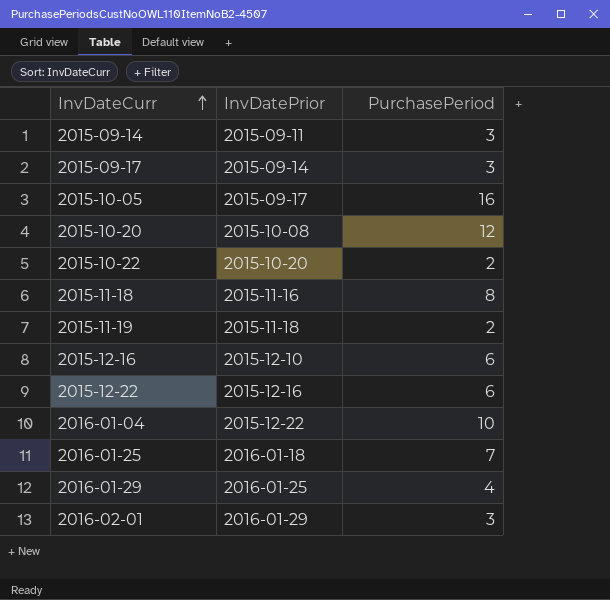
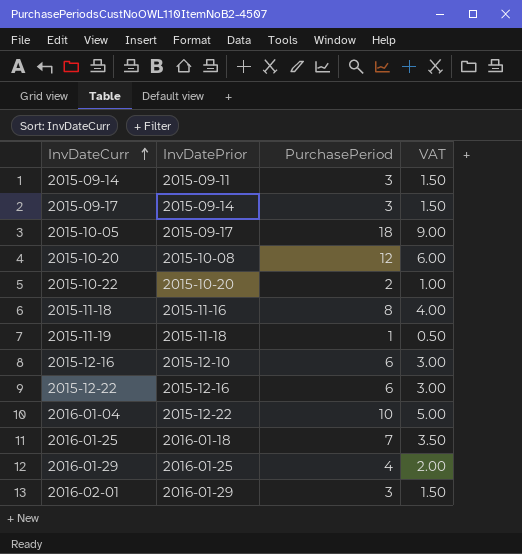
column VAT | formula: none -> [PurchasePeriod] * 0.5
2015-10-05 | PurchasePeriod: 16 -> 18
2015-11-19 | PurchasePeriod: 2 -> 1

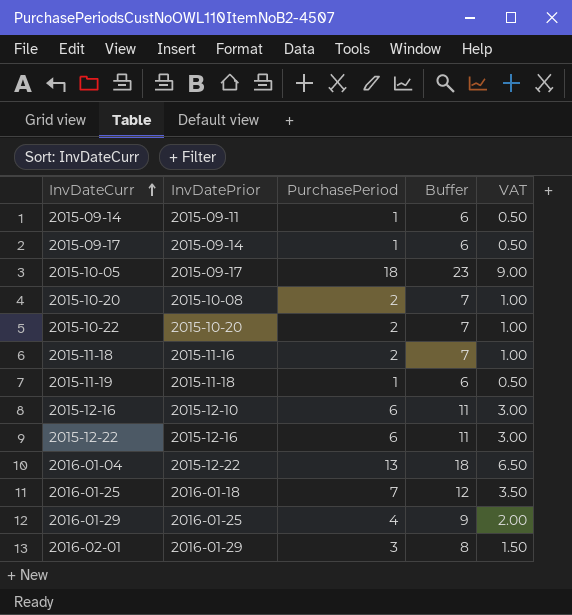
column Buffer | formula: none -> [PurchasePeriod] + 5
2015-09-14 | PurchasePeriod: 3 -> 1
2015-09-14 | VAT: 1.50 -> 0.50
2015-09-17 | PurchasePeriod: 3 -> 1
2015-09-17 | VAT: 1.50 -> 0.50
2015-10-20 | PurchasePeriod: 12 -> 2
2015-10-20 | VAT: 6.00 -> 1.00
2015-11-18 | PurchasePeriod: 8 -> 2
2015-11-18 | VAT: 4.00 -> 1.00
2016-01-04 | PurchasePeriod: 10 -> 13
2016-01-04 | VAT: 5.00 -> 6.50

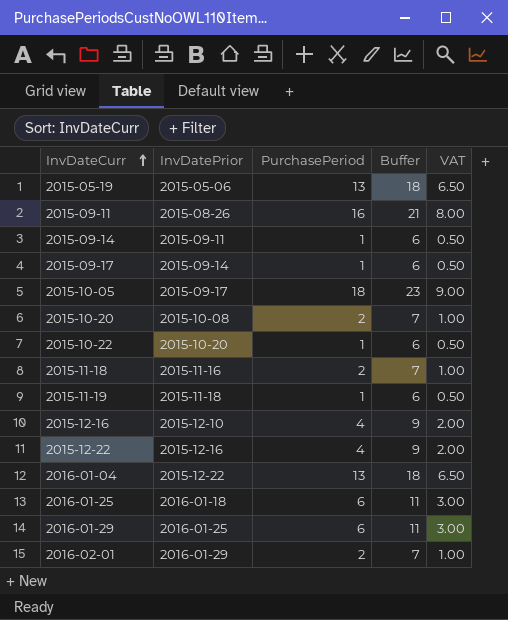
row 2015-05-19: none -> 2015-05-06 | 13 | 18 | 6.50
row 2015-09-11: none -> 2015-08-26 | 16 | 21 | 8.00
2015-10-22 | PurchasePeriod: 2 -> 1
2015-10-22 | Buffer: 7 -> 6
2015-10-22 | VAT: 1.00 -> 0.50
2015-12-16 | PurchasePeriod: 6 -> 4
2015-12-16 | Buffer: 11 -> 9
2015-12-16 | VAT: 3.00 -> 2.00
2015-12-22 | PurchasePeriod: 6 -> 4
2015-12-22 | Buffer: 11 -> 9
2015-12-22 | VAT: 3.00 -> 2.00
2016-01-25 | PurchasePeriod: 7 -> 6
2016-01-25 | Buffer: 12 -> 11
2016-01-25 | VAT: 3.50 -> 3.00
2016-01-29 | PurchasePeriod: 4 -> 6
2016-01-29 | Buffer: 9 -> 11
2016-01-29 | VAT: 2.00 -> 3.00
2016-02-01 | PurchasePeriod: 3 -> 2
2016-02-01 | Buffer: 8 -> 7
2016-02-01 | VAT: 1.50 -> 1.00

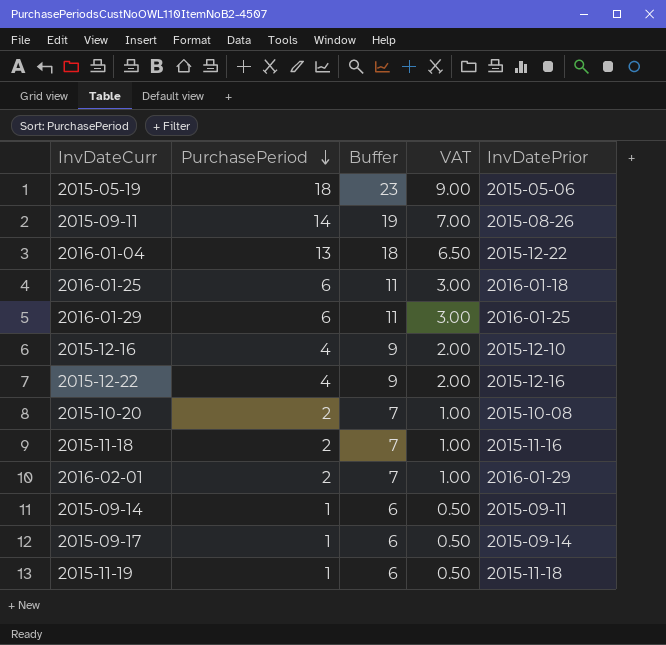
row order: InvDateCurr ascending -> PurchasePeriod descending
column InvDatePrior | position: 2 -> 5
row 2015-10-05: 2015-09-17 | 18 | 23 | 9.00 -> none
row 2015-10-22: 2015-10-20 | 1 | 6 | 0.50 -> none
2015-05-19 | PurchasePeriod: 13 -> 18
2015-05-19 | Buffer: 18 -> 23
2015-05-19 | VAT: 6.50 -> 9.00
2015-09-11 | PurchasePeriod: 16 -> 14
2015-09-11 | Buffer: 21 -> 19
2015-09-11 | VAT: 8.00 -> 7.00

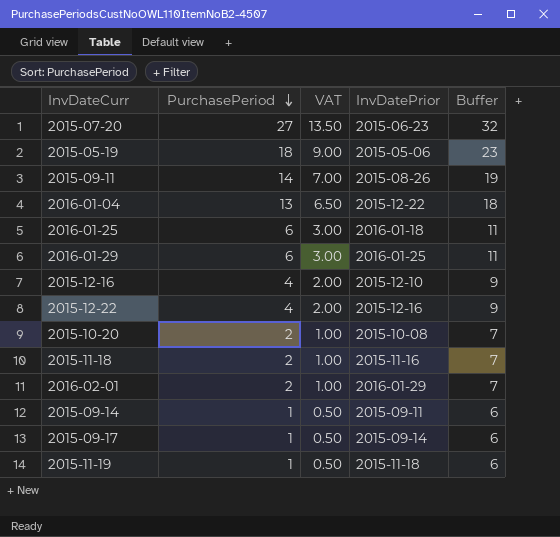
column Buffer | position: 3 -> 5
row 2015-07-20: none -> 27 | 13.50 | 2015-06-23 | 32

